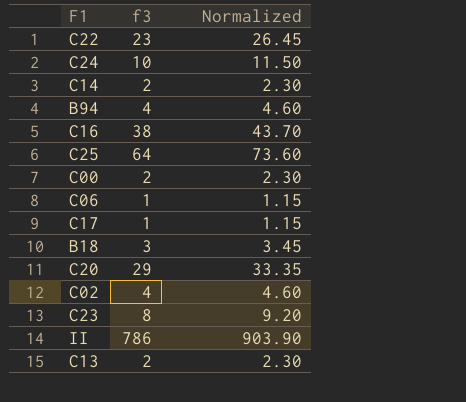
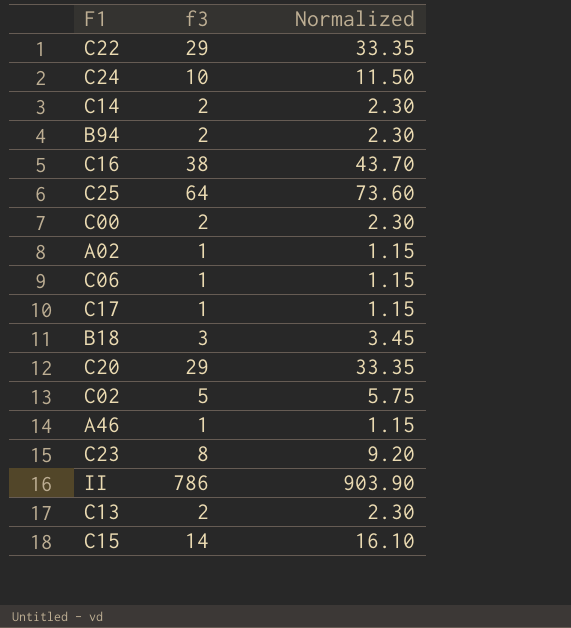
C22 | f3: 23 -> 29
C22 | Normalized: 26.45 -> 33.35
B94 | f3: 4 -> 2
B94 | Normalized: 4.60 -> 2.30
row A02: none -> 1 | 1.15
C02 | f3: 4 -> 5
C02 | Normalized: 4.60 -> 5.75
row A46: none -> 1 | 1.15
row C15: none -> 14 | 16.10

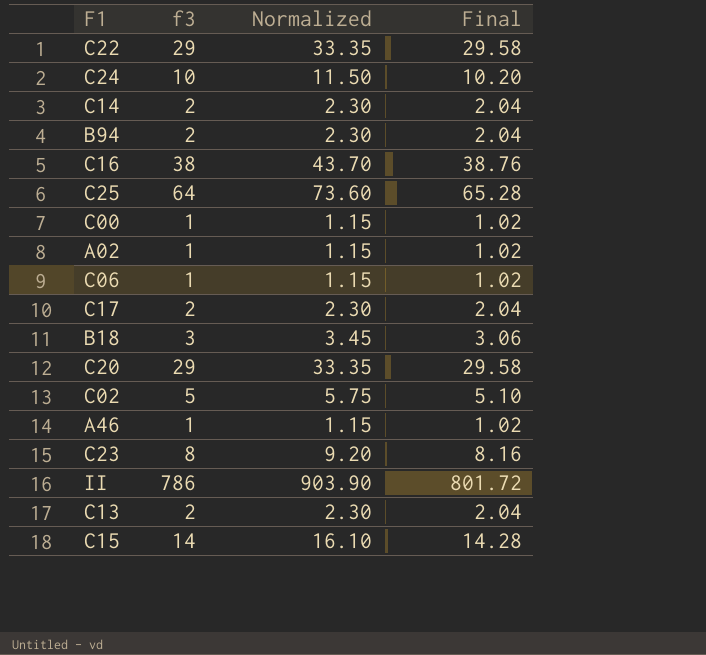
column Final | formula: none -> [f3] * 1.02
C00 | f3: 2 -> 1
C00 | Normalized: 2.30 -> 1.15
C17 | f3: 1 -> 2
C17 | Normalized: 1.15 -> 2.30

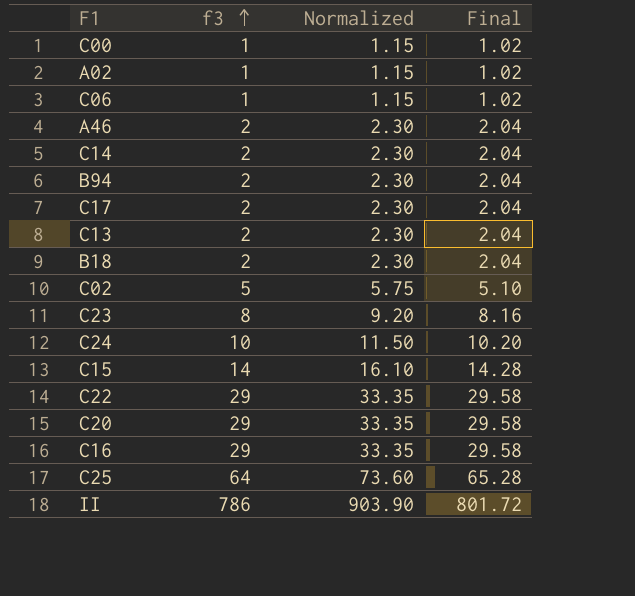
row order: none -> f3 ascending
A46 | f3: 1 -> 2
A46 | Normalized: 1.15 -> 2.30
A46 | Final: 1.02 -> 2.04
B18 | f3: 3 -> 2
B18 | Normalized: 3.45 -> 2.30
B18 | Final: 3.06 -> 2.04
C16 | f3: 38 -> 29
C16 | Normalized: 43.70 -> 33.35
C16 | Final: 38.76 -> 29.58

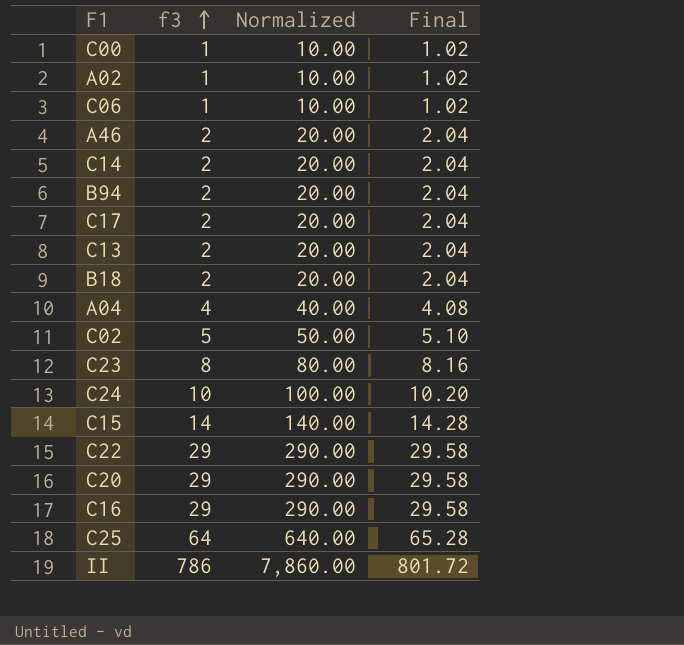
column Normalized | formula: [f3] * 1.15 -> [f3] * 10
row A04: none -> 4 | 40.00 | 4.08

